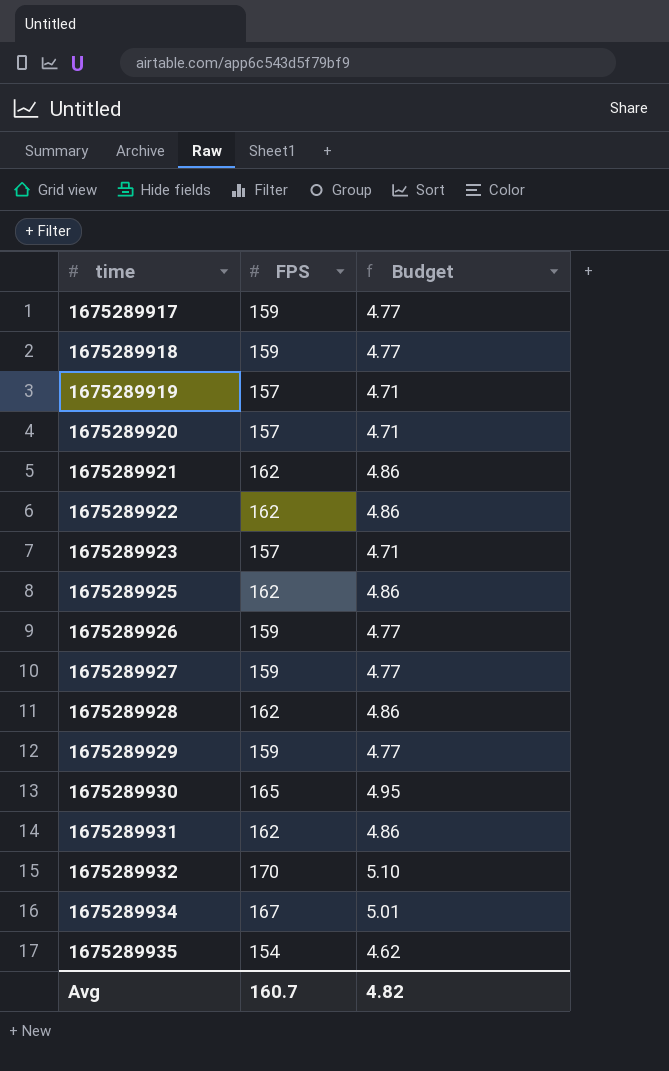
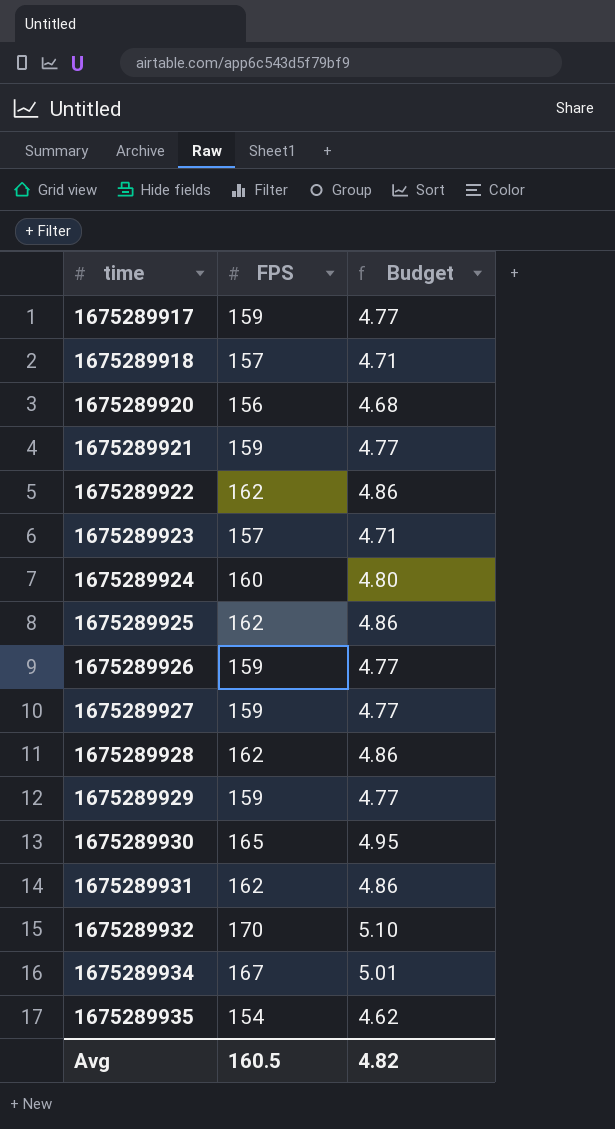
row 1675289919: 157 | 4.71 -> none
1675289918 | FPS: 159 -> 157
1675289918 | Budget: 4.77 -> 4.71
1675289920 | FPS: 157 -> 156
1675289920 | Budget: 4.71 -> 4.68
1675289921 | FPS: 162 -> 159
1675289921 | Budget: 4.86 -> 4.77
row 1675289924: none -> 160 | 4.80
Avg | FPS: 160.7 -> 160.5

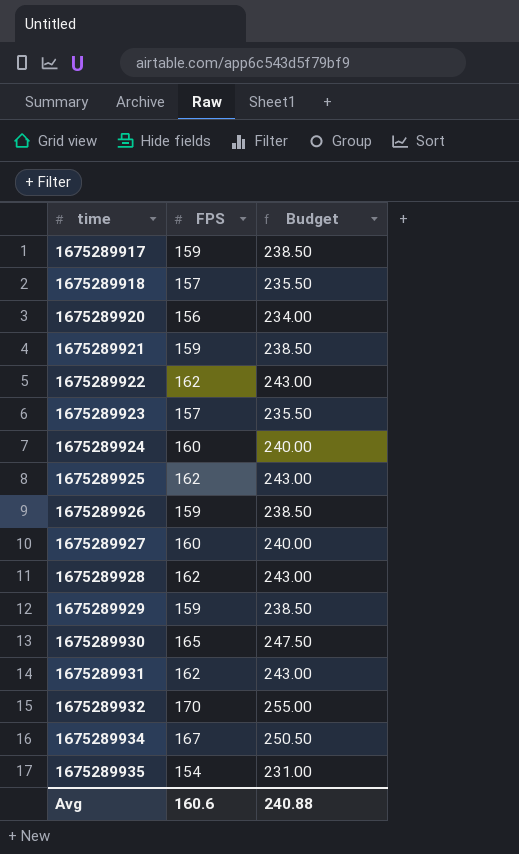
column Budget | formula: [FPS] * 0.03 -> [FPS] * 1.5
1675289927 | FPS: 159 -> 160
Avg | FPS: 160.5 -> 160.6
Avg | Budget: 4.82 -> 240.88

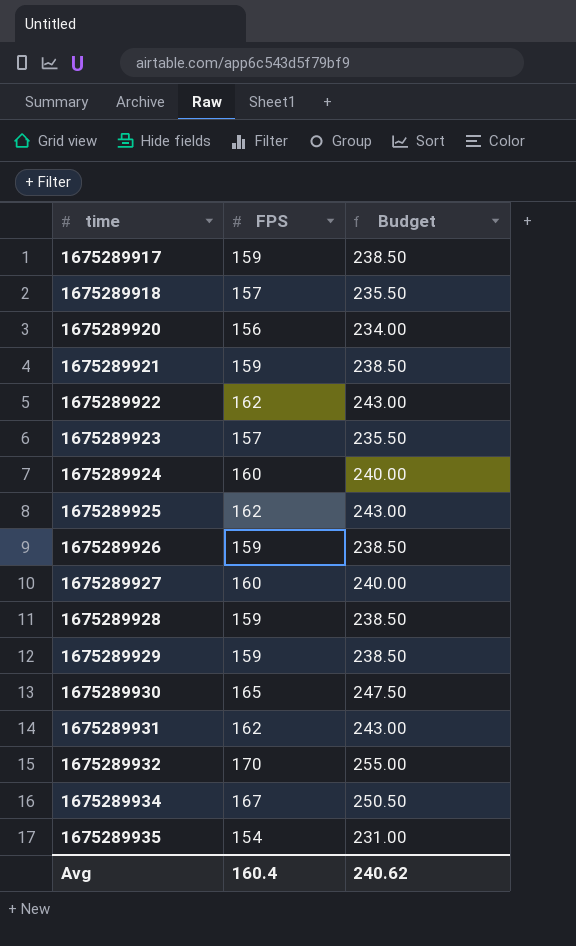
1675289928 | FPS: 162 -> 159
1675289928 | Budget: 243.00 -> 238.50
Avg | FPS: 160.6 -> 160.4
Avg | Budget: 240.88 -> 240.62

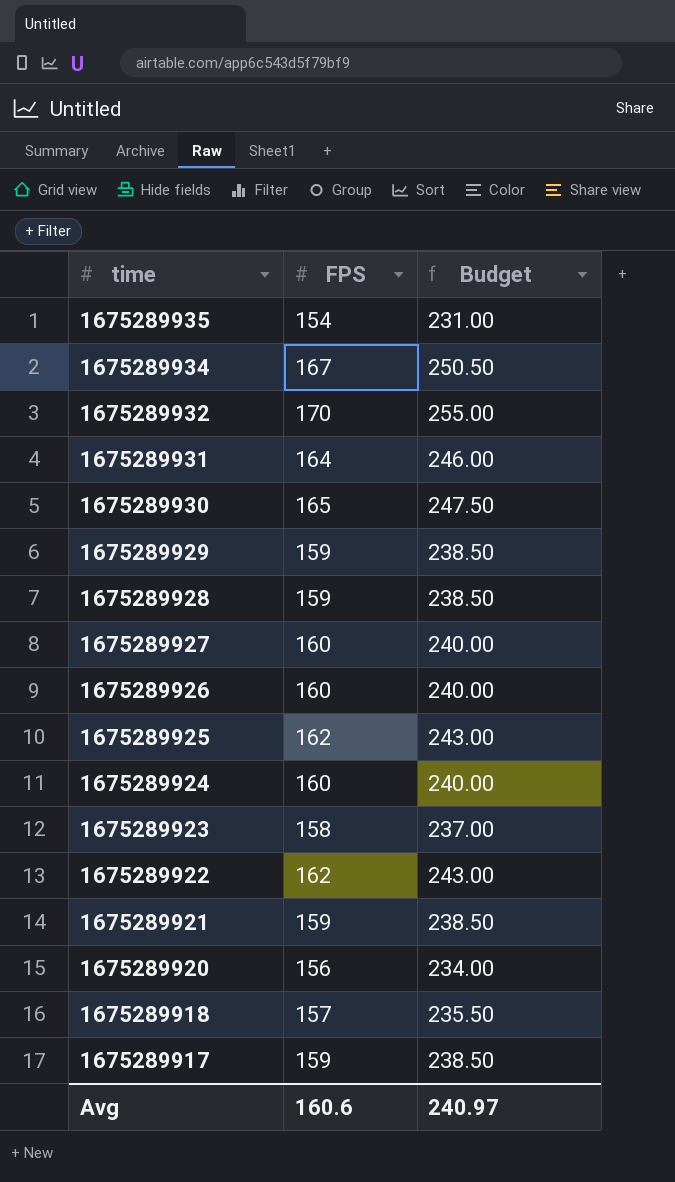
row order: time ascending -> time descending
1675289931 | FPS: 162 -> 164
1675289931 | Budget: 243.00 -> 246.00
1675289926 | FPS: 159 -> 160
1675289926 | Budget: 238.50 -> 240.00
1675289923 | FPS: 157 -> 158
1675289923 | Budget: 235.50 -> 237.00
Avg | FPS: 160.4 -> 160.6
Avg | Budget: 240.62 -> 240.97

